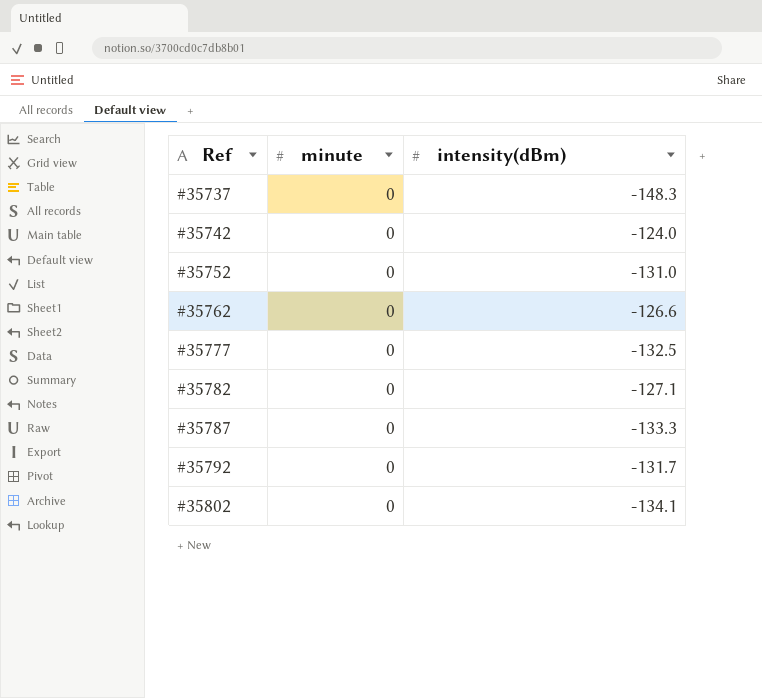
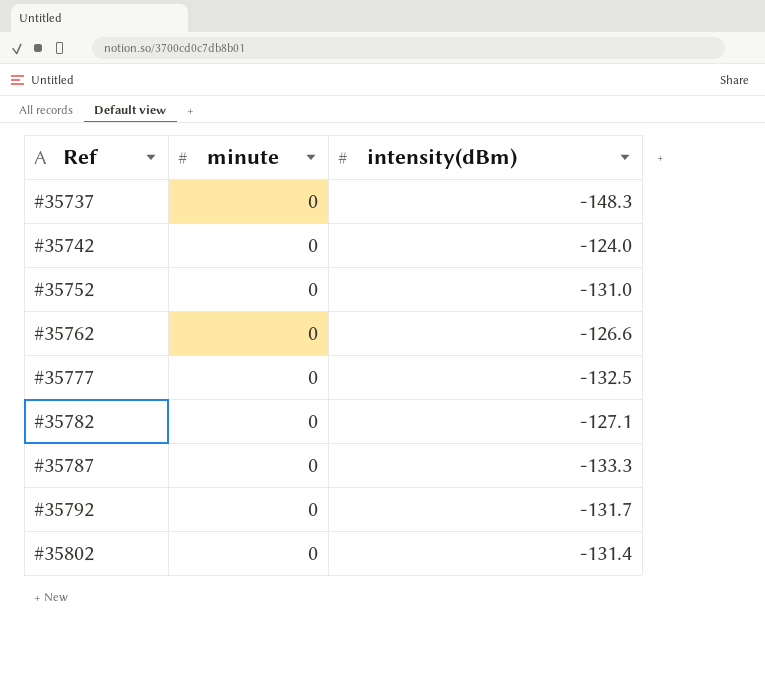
#35802 | intensity(dBm): -134.1 -> -131.4

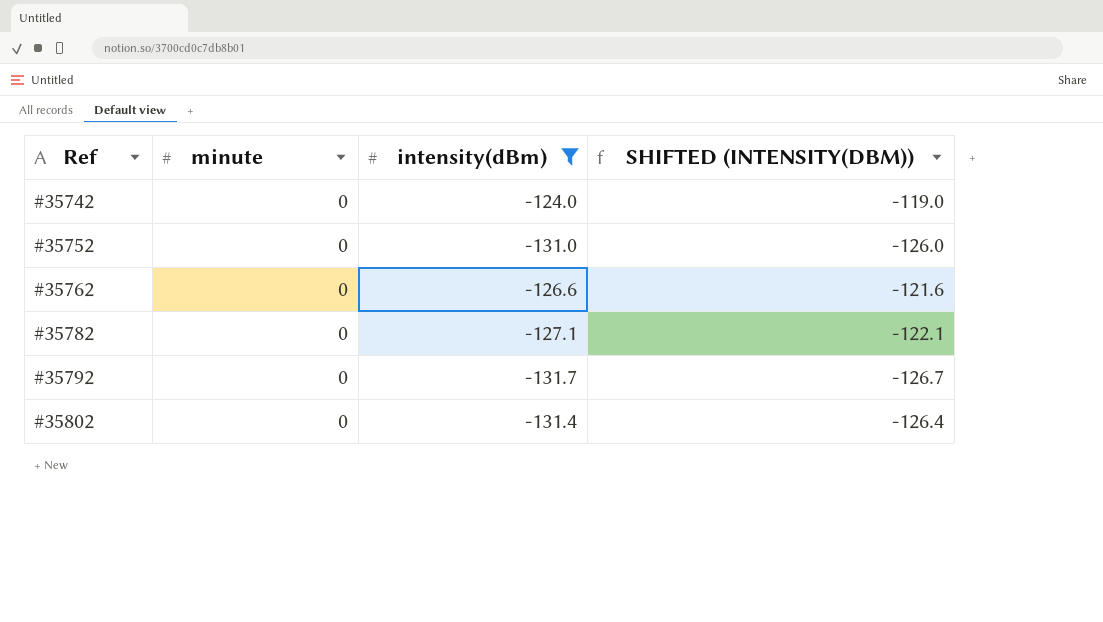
filter: none -> intensity(dBm) >= -131.7
column SHIFTED (INTENSITY(DBM)) | formula: none -> [intensity(dBm)] + 5

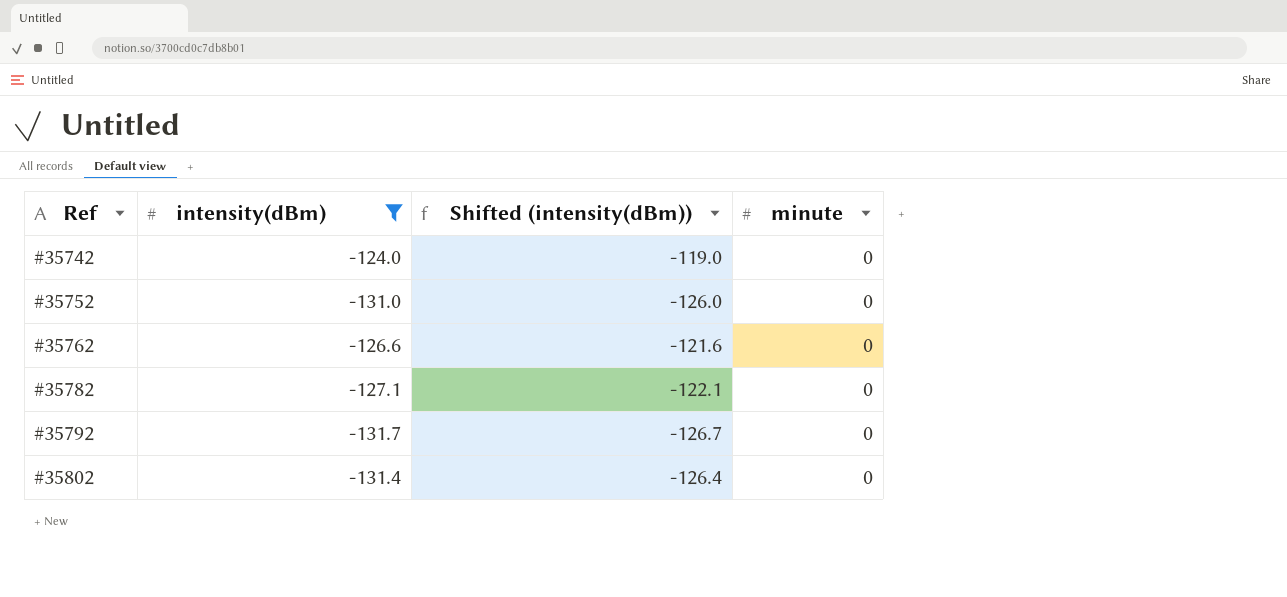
column name: SHIFTED (INTENSITY(DBM)) -> Shifted (intensity(dBm))
column minute | position: 2 -> 4

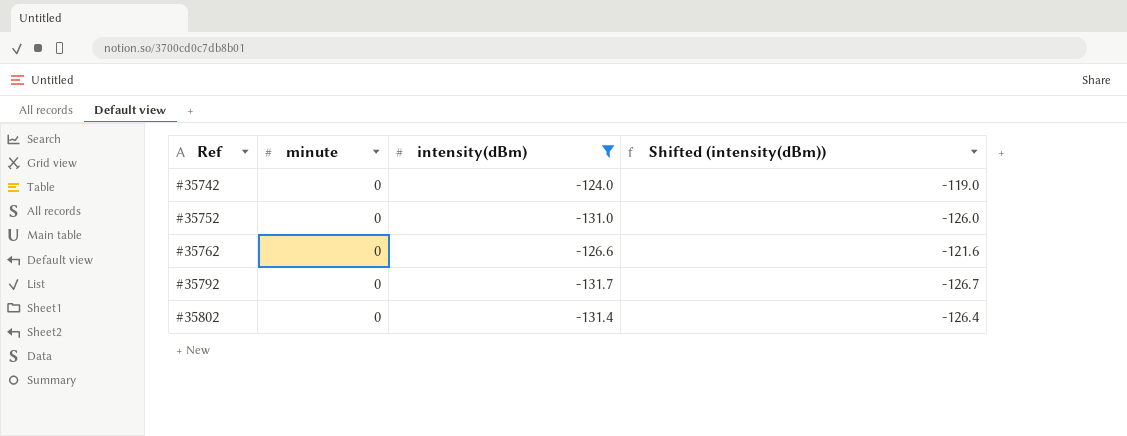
column minute | position: 4 -> 2
row #35782: -127.1 | -122.1 | 0 -> none

